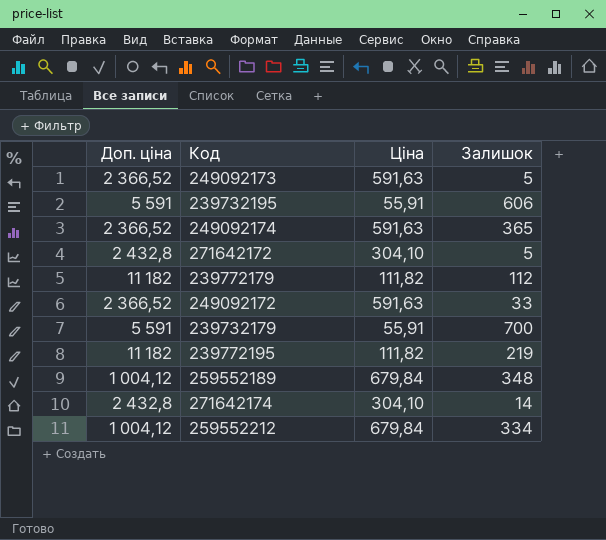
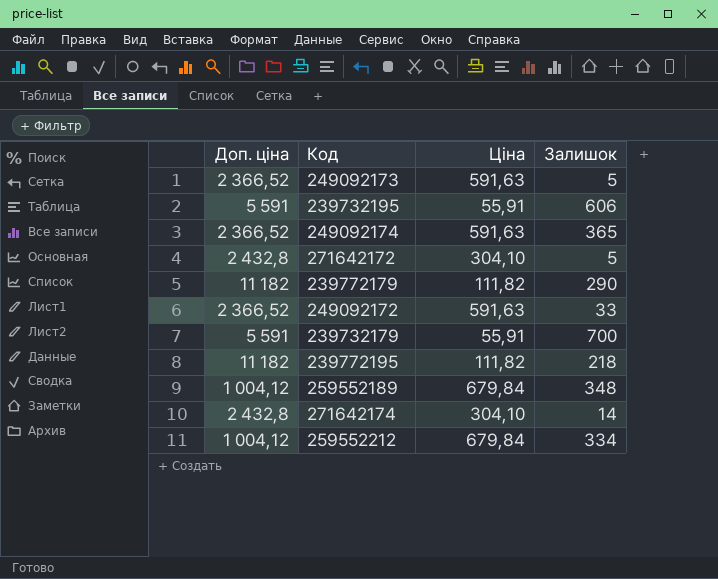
239772179 | Залишок: 112 -> 290
239772195 | Залишок: 219 -> 218

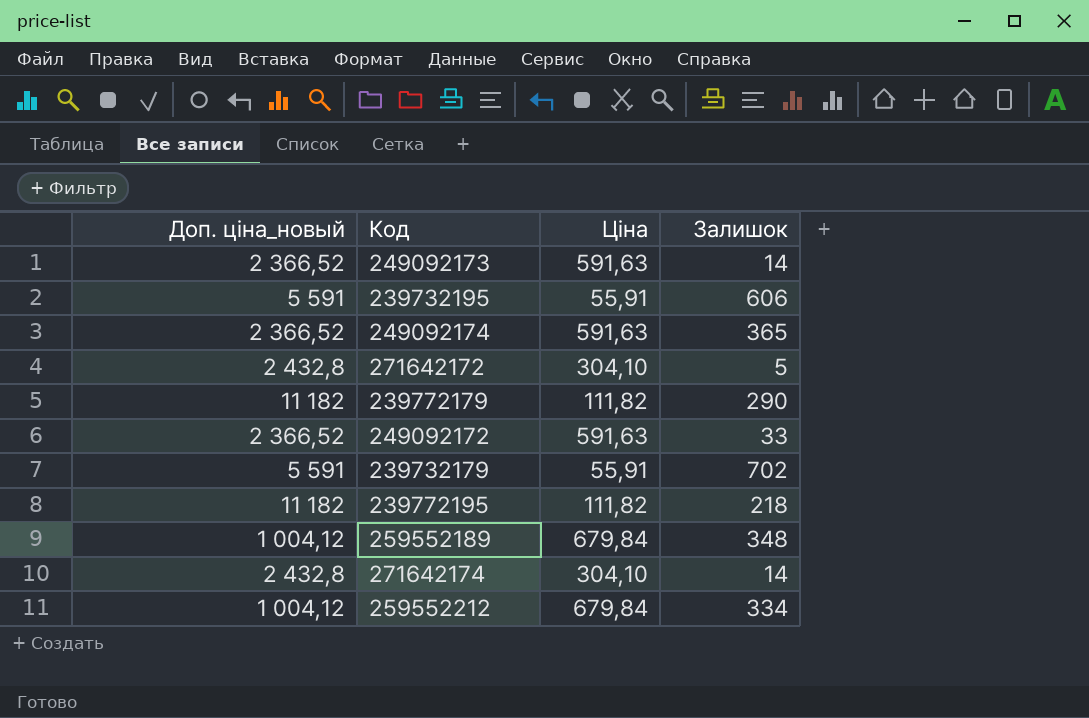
column name: Доп. ціна -> Доп. ціна_новый
249092173 | Залишок: 5 -> 14
239732179 | Залишок: 700 -> 702

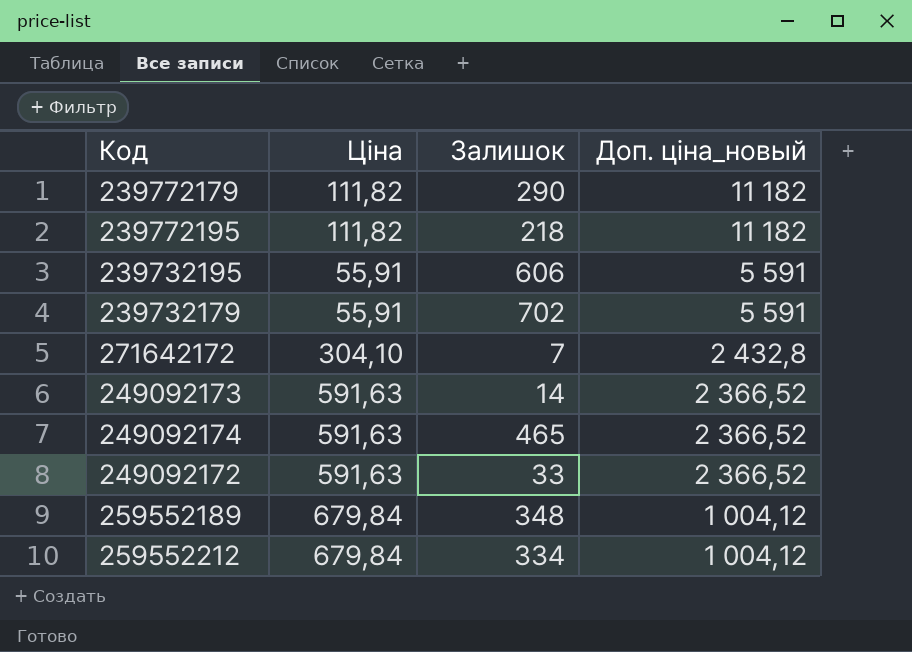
row order: none -> Доп. ціна_новый descending
column Доп. ціна_новый | position: 1 -> 4
row 271642174: 2 432,8 | 304,10 | 14 -> none
271642172 | Залишок: 5 -> 7
249092174 | Залишок: 365 -> 465

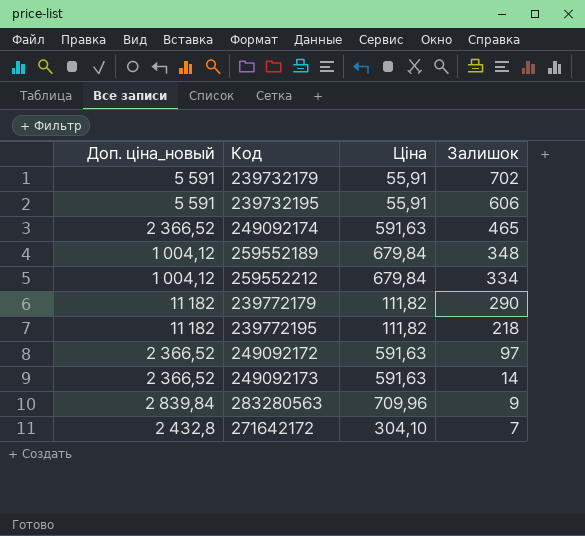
row order: Доп. ціна_новый descending -> Залишок descending
column Доп. ціна_новый | position: 4 -> 1
249092172 | Залишок: 33 -> 97
row 283280563: none -> 2 839,84 | 709,96 | 9

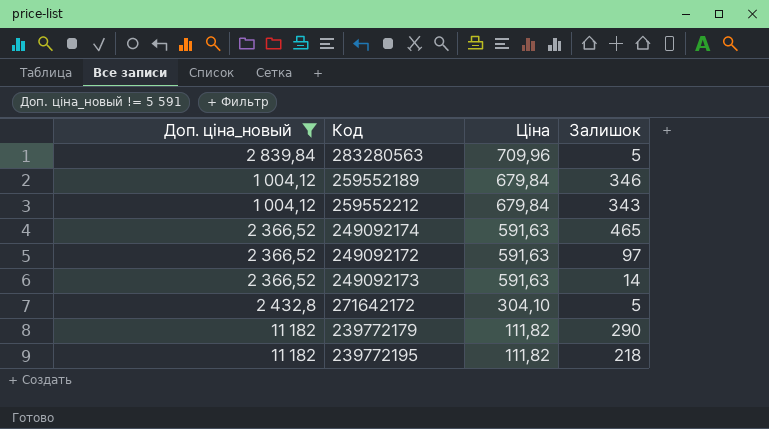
filter: none -> Доп. ціна_новый != 5 591
row order: Залишок descending -> Ціна descending
283280563 | Залишок: 9 -> 5
259552189 | Залишок: 348 -> 346
259552212 | Залишок: 334 -> 343
271642172 | Залишок: 7 -> 5

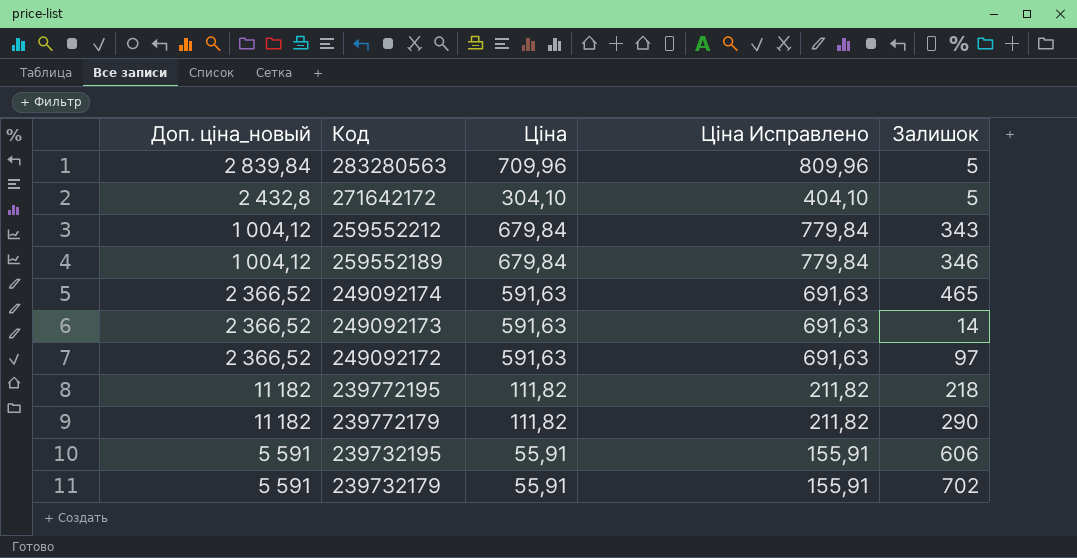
filter: Доп. ціна_новый != 5 591 -> none
row order: Ціна descending -> Код descending
column Ціна Исправлено | formula: none -> [Ціна] + 100

